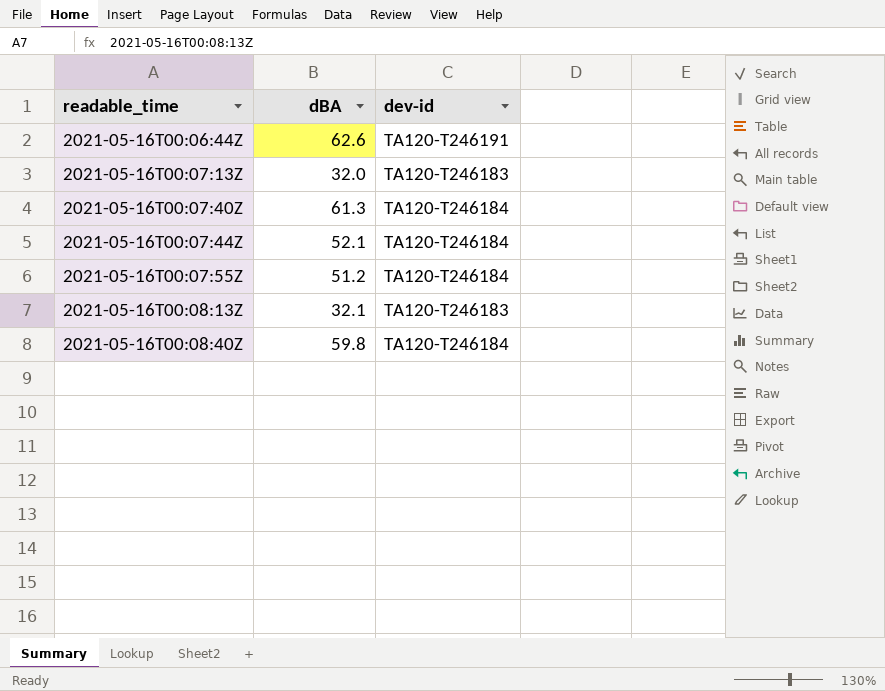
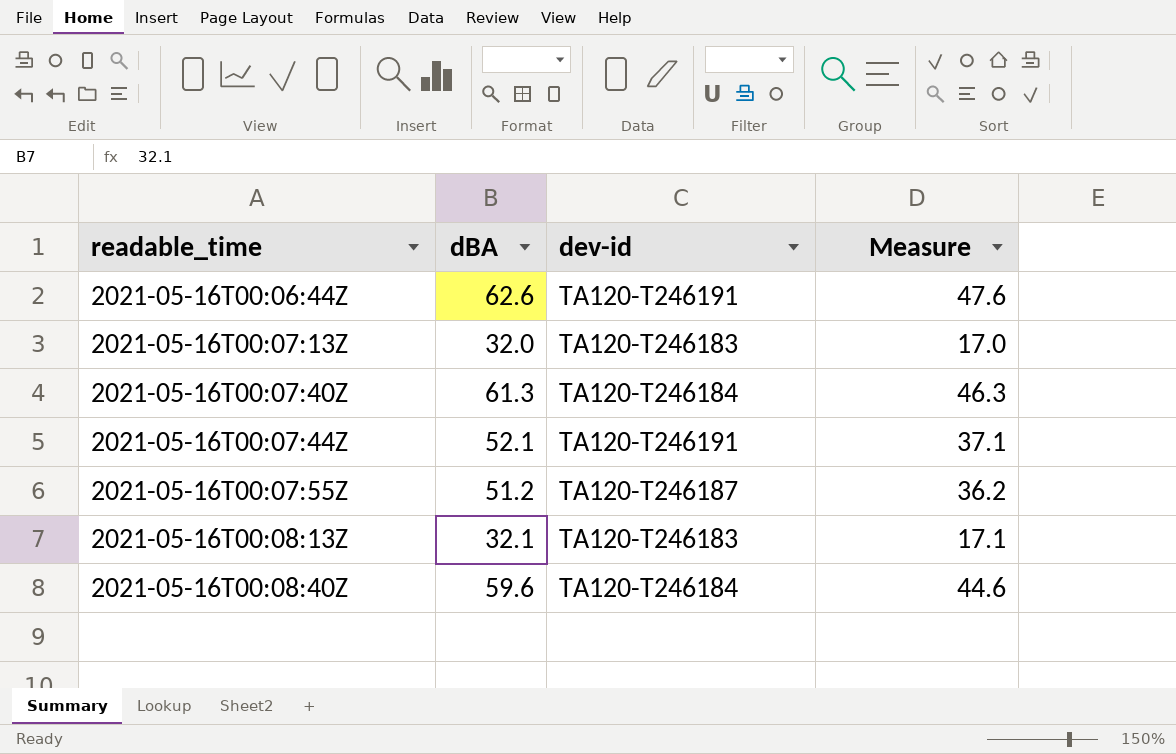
column Measure | formula: none -> [dBA] - 15
2021-05-16T00:07:44Z | dev-id: TA120-T246184 -> TA120-T246191
2021-05-16T00:07:55Z | dev-id: TA120-T246184 -> TA120-T246187
2021-05-16T00:08:40Z | dBA: 59.8 -> 59.6

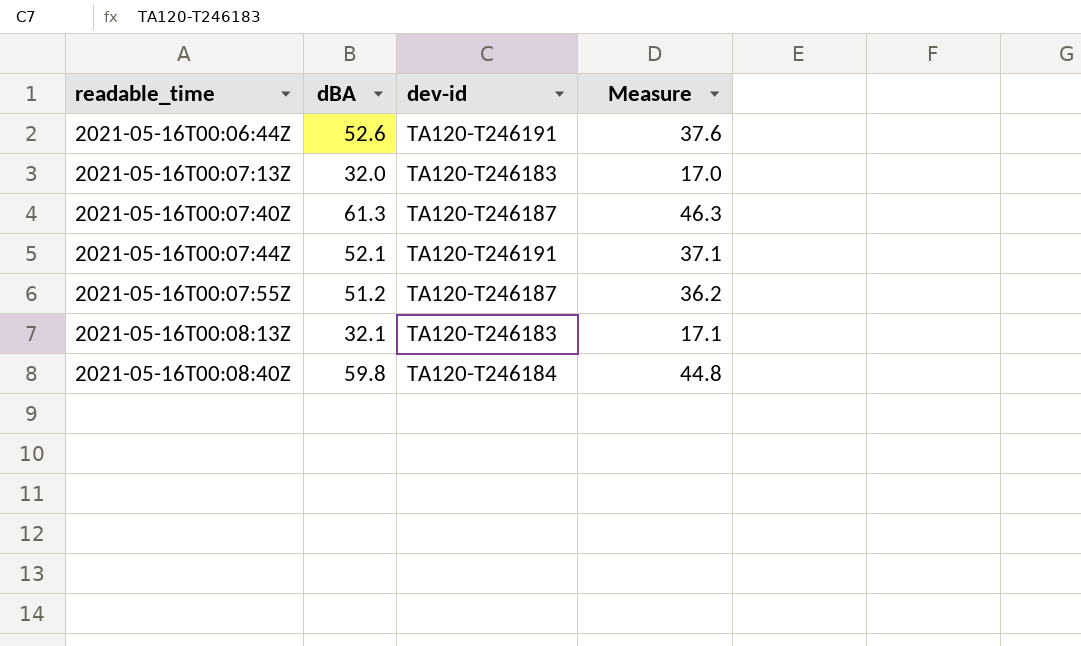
2021-05-16T00:06:44Z | dBA: 62.6 -> 52.6
2021-05-16T00:06:44Z | Measure: 47.6 -> 37.6
2021-05-16T00:07:40Z | dev-id: TA120-T246184 -> TA120-T246187
2021-05-16T00:08:40Z | dBA: 59.6 -> 59.8
2021-05-16T00:08:40Z | Measure: 44.6 -> 44.8

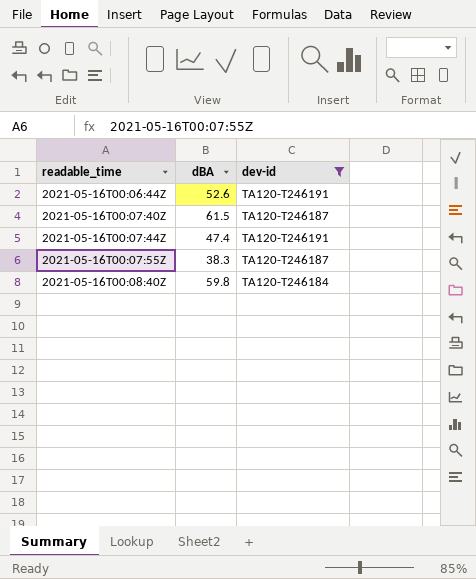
filter: none -> dev-id != TA120-T246183
column Measure | formula: [dBA] - 15 -> none
2021-05-16T00:07:40Z | dBA: 61.3 -> 61.5
2021-05-16T00:07:44Z | dBA: 52.1 -> 47.4
2021-05-16T00:07:55Z | dBA: 51.2 -> 38.3

